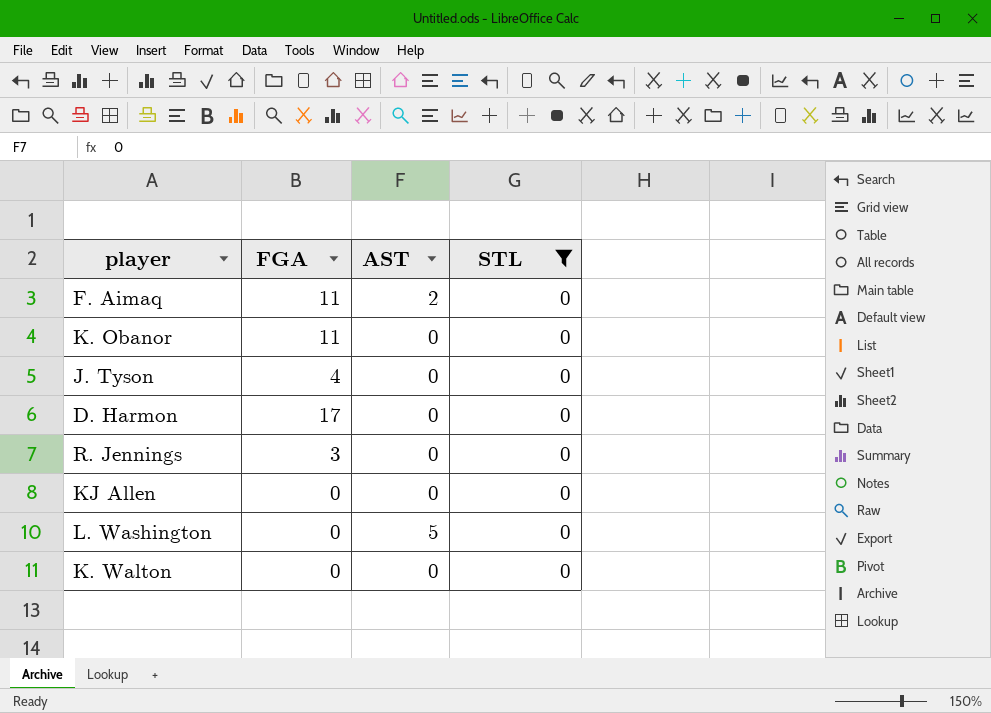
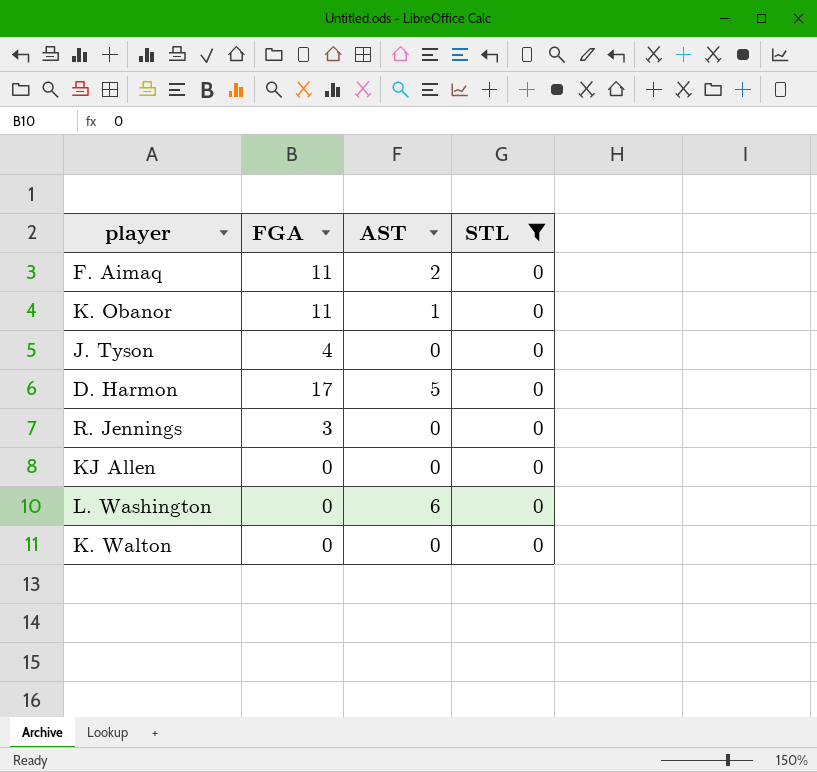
K. Obanor | AST: 0 -> 1
D. Harmon | AST: 0 -> 5
L. Washington | AST: 5 -> 6

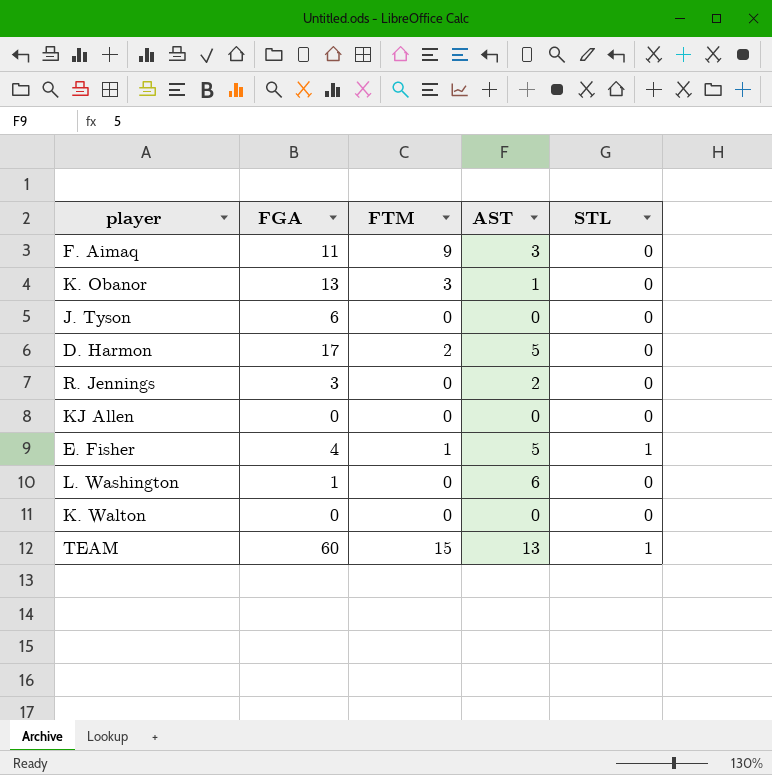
filter: STL = 0 -> none
column FTM | position: none -> 3
F. Aimaq | AST: 2 -> 3
K. Obanor | FGA: 11 -> 13
J. Tyson | FGA: 4 -> 6
R. Jennings | AST: 0 -> 2
L. Washington | FGA: 0 -> 1

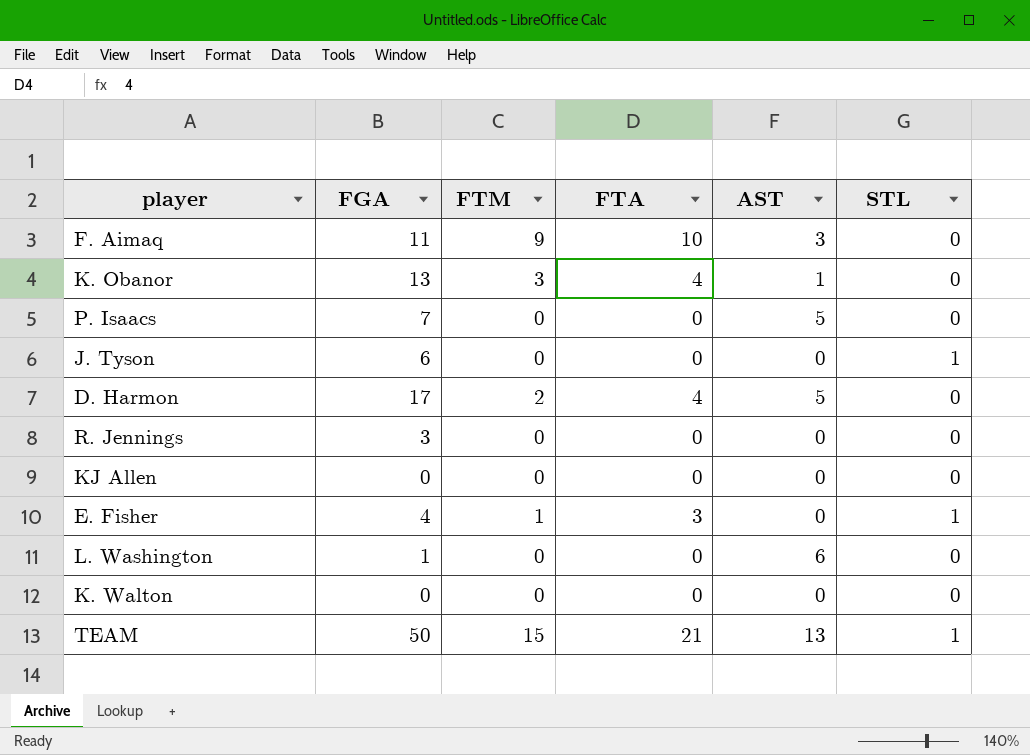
column FTA | position: none -> 4
row P. Isaacs: none -> 7 | 0 | 0 | 5 | 0
J. Tyson | STL: 0 -> 1
R. Jennings | AST: 2 -> 0
E. Fisher | AST: 5 -> 0
TEAM | FGA: 60 -> 50

